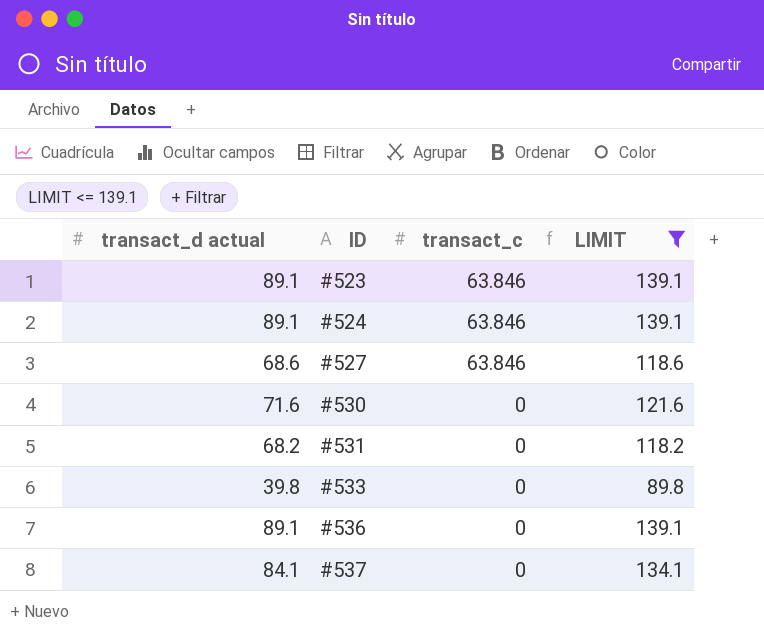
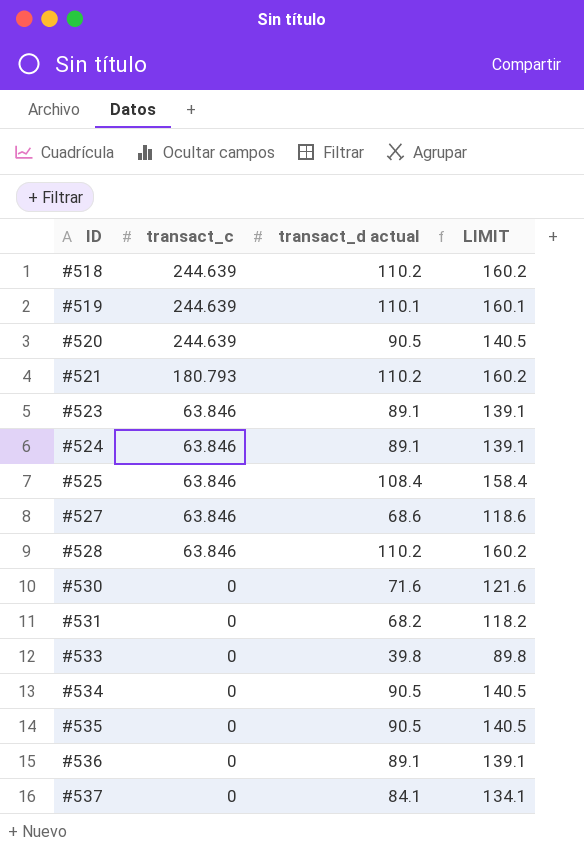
filter: LIMIT <= 139.1 -> none
column transact_d actual | position: 1 -> 3

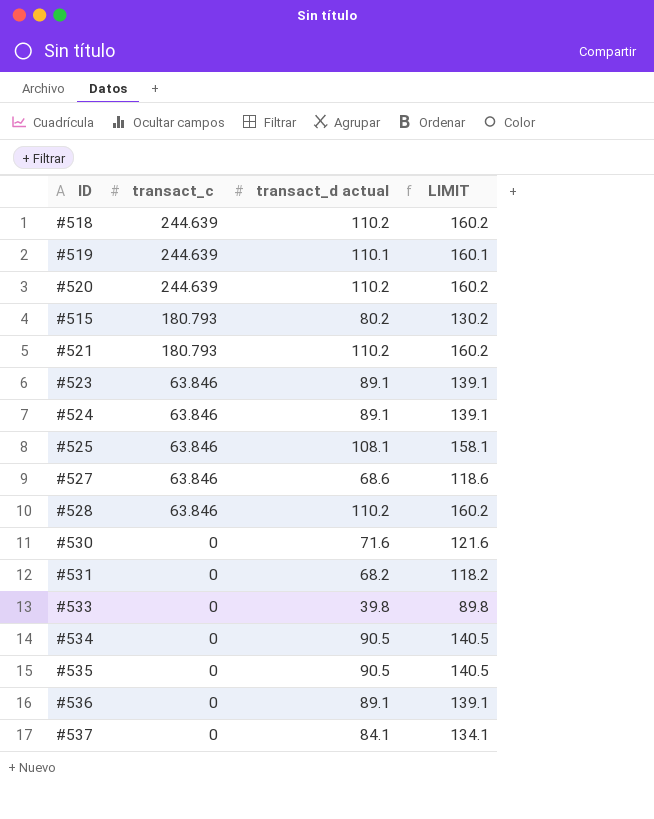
#520 | transact_d actual: 90.5 -> 110.2
#520 | LIMIT: 140.5 -> 160.2
row #515: none -> 180.793 | 80.2 | 130.2
#525 | transact_d actual: 108.4 -> 108.1
#525 | LIMIT: 158.4 -> 158.1

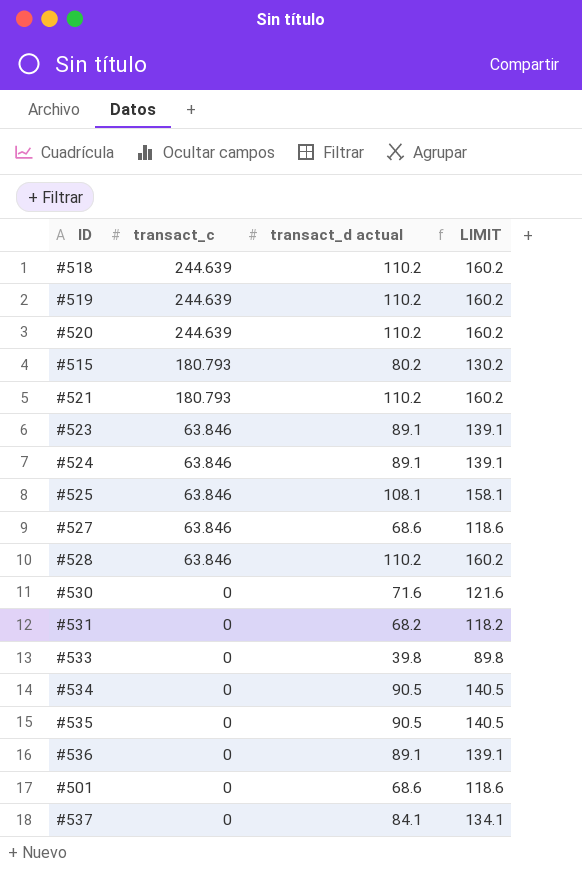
#519 | transact_d actual: 110.1 -> 110.2
#519 | LIMIT: 160.1 -> 160.2
row #501: none -> 0 | 68.6 | 118.6

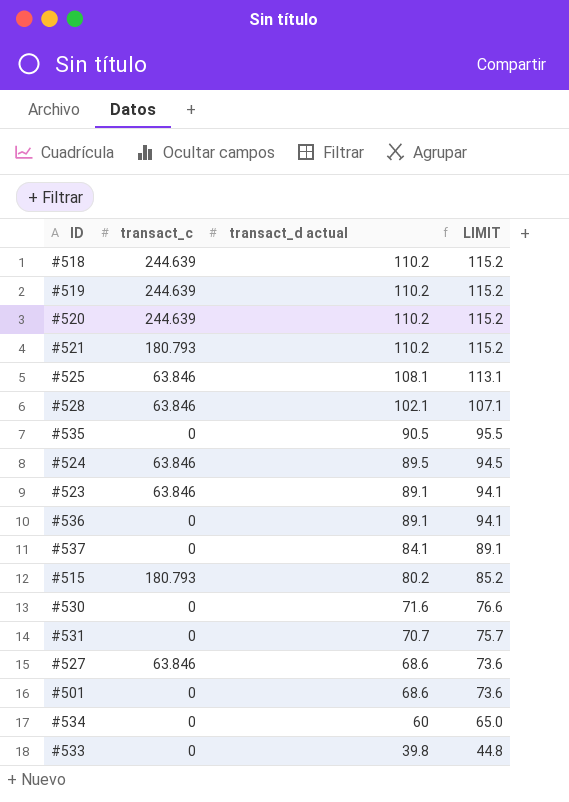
row order: transact_c descending -> transact_d actual descending
column LIMIT | formula: [transact_d actual] + 50 -> [transact_d actual] + 5
#528 | transact_d actual: 110.2 -> 102.1
#524 | transact_d actual: 89.1 -> 89.5
#531 | transact_d actual: 68.2 -> 70.7
#534 | transact_d actual: 90.5 -> 60

